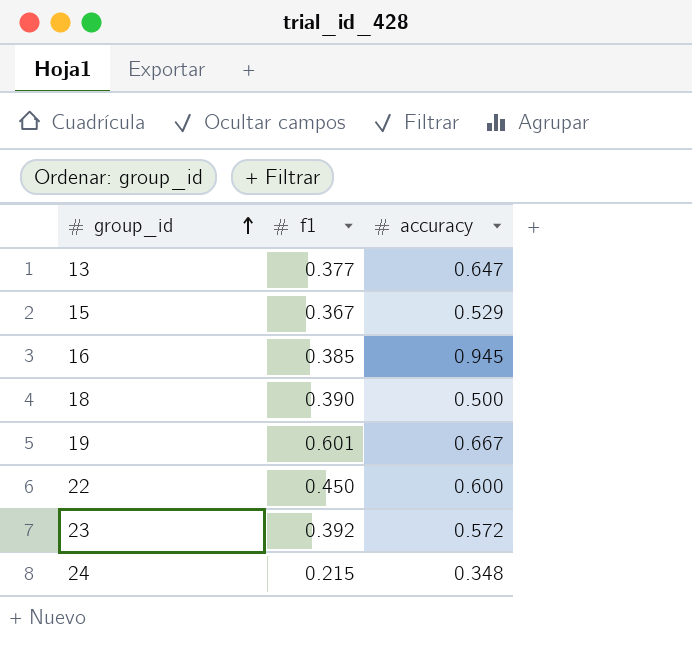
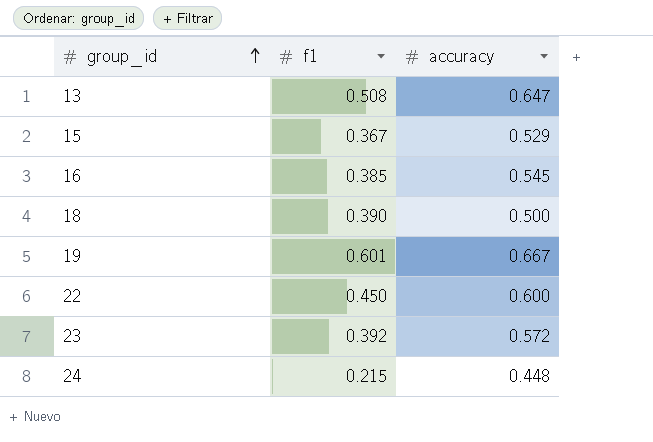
13 | f1: 0.377 -> 0.508
16 | accuracy: 0.945 -> 0.545
24 | accuracy: 0.348 -> 0.448

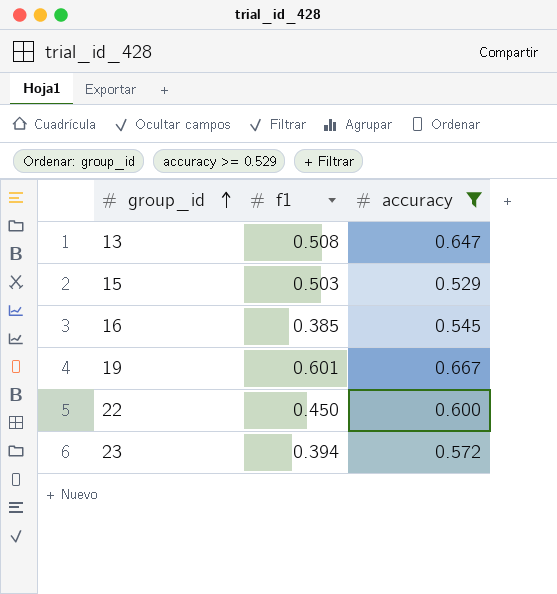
filter: none -> accuracy >= 0.529
15 | f1: 0.367 -> 0.503
23 | f1: 0.392 -> 0.394

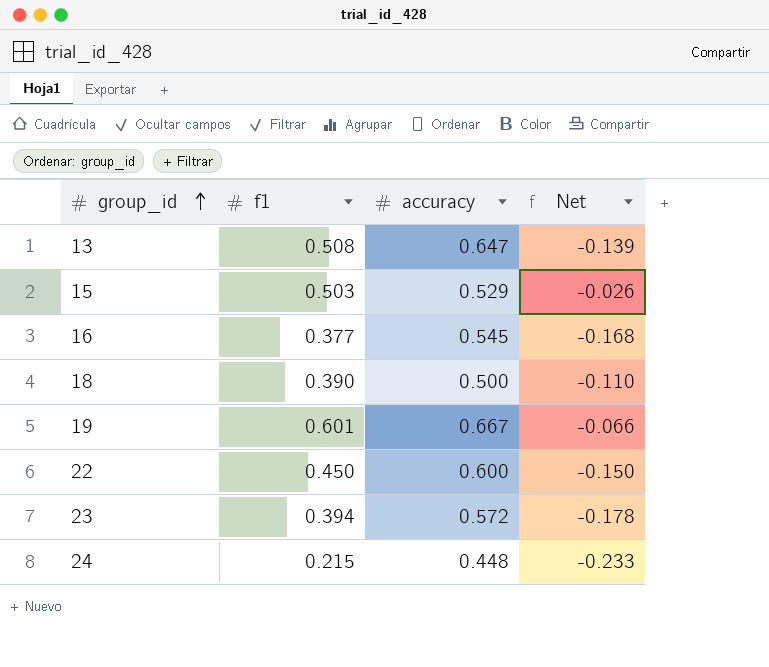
filter: accuracy >= 0.529 -> none
column Net | formula: none -> [f1] - [accuracy]
16 | f1: 0.385 -> 0.377

